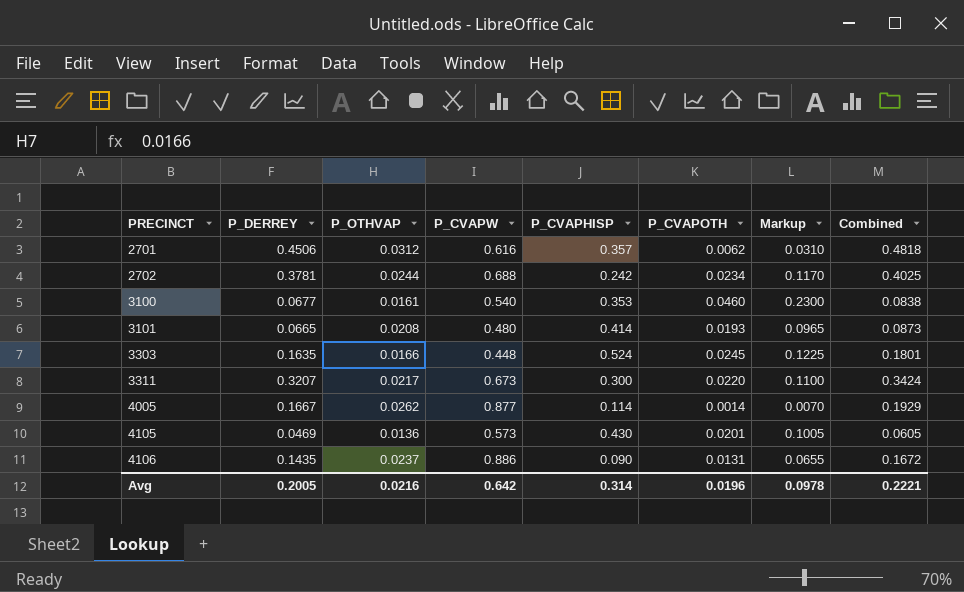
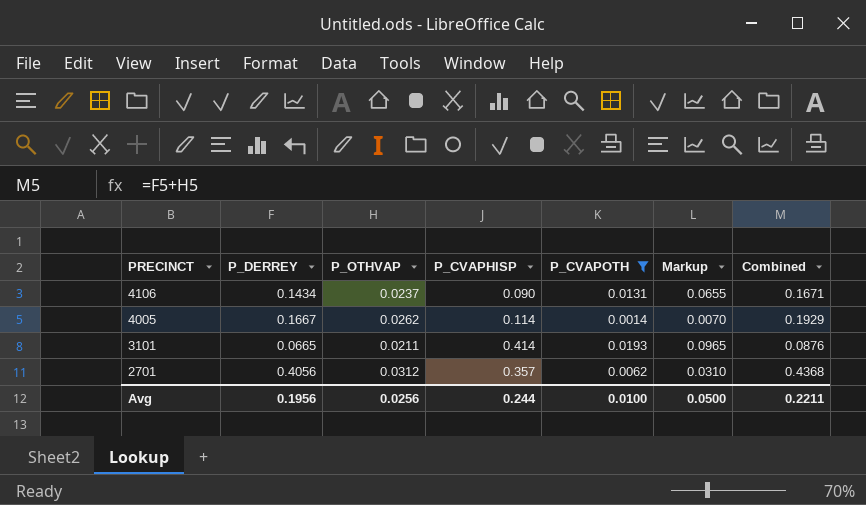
filter: none -> P_CVAPOTH <= 0.0193
row order: PRECINCT ascending -> PRECINCT descending
column P_CVAPW | position: 4 -> none
4106 | P_DERREY: 0.1435 -> 0.1434
4106 | Combined: 0.1672 -> 0.1671
3101 | P_OTHVAP: 0.0208 -> 0.0211
3101 | Combined: 0.0873 -> 0.0876
2701 | P_DERREY: 0.4506 -> 0.4056
2701 | Combined: 0.4818 -> 0.4368
Avg | P_DERREY: 0.2005 -> 0.1956
Avg | P_OTHVAP: 0.0216 -> 0.0256
Avg | P_CVAPHISP: 0.314 -> 0.244
Avg | P_CVAPOTH: 0.0196 -> 0.0100
Avg | Markup: 0.0978 -> 0.0500
Avg | Combined: 0.2221 -> 0.2211

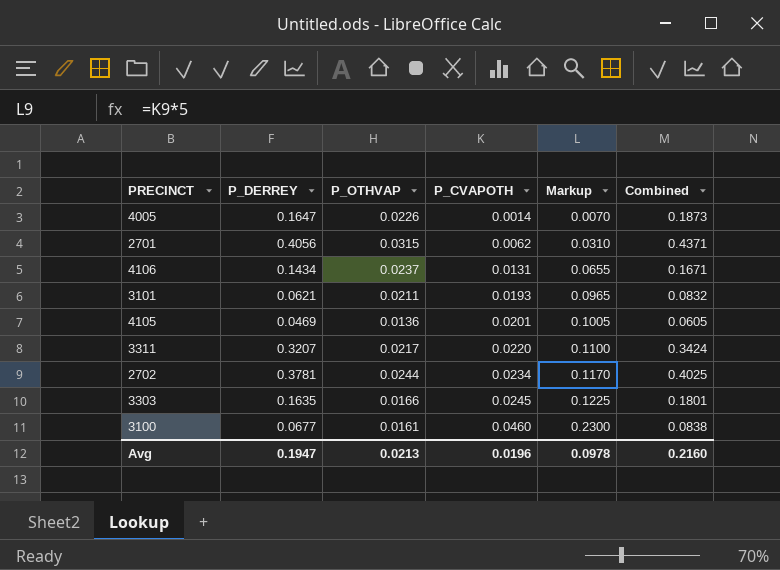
filter: P_CVAPOTH <= 0.0193 -> none
row order: PRECINCT descending -> P_CVAPOTH ascending
column P_CVAPHISP | position: 4 -> none
4005 | P_DERREY: 0.1667 -> 0.1647
4005 | P_OTHVAP: 0.0262 -> 0.0226
4005 | Combined: 0.1929 -> 0.1873
2701 | P_OTHVAP: 0.0312 -> 0.0315
2701 | Combined: 0.4368 -> 0.4371
3101 | P_DERREY: 0.0665 -> 0.0621
3101 | Combined: 0.0876 -> 0.0832
Avg | P_DERREY: 0.1956 -> 0.1947
Avg | P_OTHVAP: 0.0256 -> 0.0213
Avg | P_CVAPOTH: 0.0100 -> 0.0196
Avg | Markup: 0.0500 -> 0.0978
Avg | Combined: 0.2211 -> 0.2160

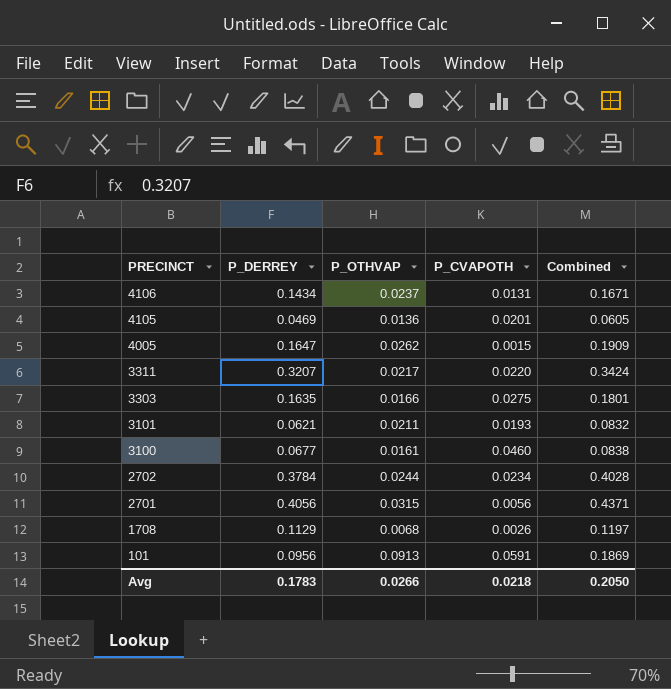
row order: P_CVAPOTH ascending -> PRECINCT descending
column Markup | formula: [P_CVAPOTH] * 5 -> none
4005 | P_OTHVAP: 0.0226 -> 0.0262
4005 | P_CVAPOTH: 0.0014 -> 0.0015
4005 | Combined: 0.1873 -> 0.1909
3303 | P_CVAPOTH: 0.0245 -> 0.0275
2702 | P_DERREY: 0.3781 -> 0.3784
2702 | Combined: 0.4025 -> 0.4028
2701 | P_CVAPOTH: 0.0062 -> 0.0056
row 1708: none -> 0.1129 | 0.0068 | 0.0026 | 0.1197
row 101: none -> 0.0956 | 0.0913 | 0.0591 | 0.1869
Avg | P_DERREY: 0.1947 -> 0.1783
Avg | P_OTHVAP: 0.0213 -> 0.0266
Avg | P_CVAPOTH: 0.0196 -> 0.0218
Avg | Combined: 0.2160 -> 0.2050

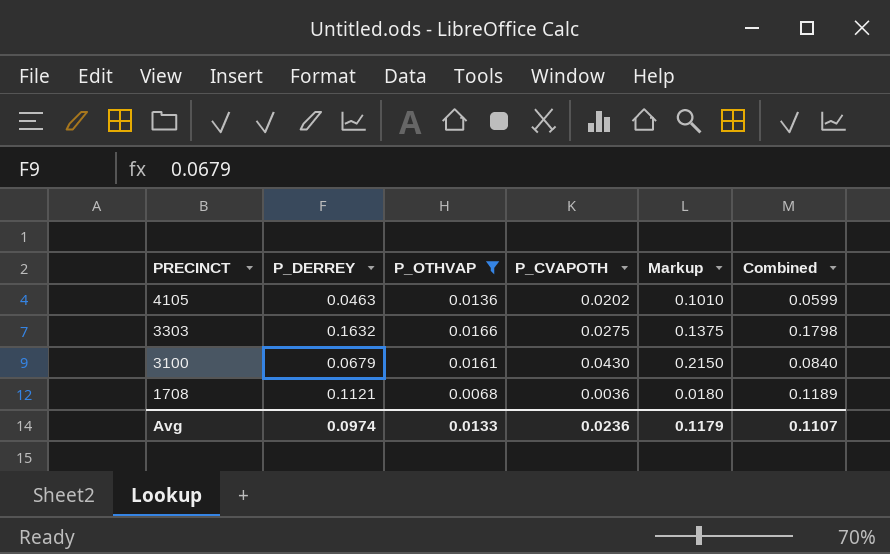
filter: none -> P_OTHVAP <= 0.0166
column Markup | formula: none -> [P_CVAPOTH] * 5
4105 | P_DERREY: 0.0469 -> 0.0463
4105 | P_CVAPOTH: 0.0201 -> 0.0202
4105 | Combined: 0.0605 -> 0.0599
3303 | P_DERREY: 0.1635 -> 0.1632
3303 | Combined: 0.1801 -> 0.1798
3100 | P_DERREY: 0.0677 -> 0.0679
3100 | P_CVAPOTH: 0.0460 -> 0.0430
3100 | Combined: 0.0838 -> 0.0840
1708 | P_DERREY: 0.1129 -> 0.1121
1708 | P_CVAPOTH: 0.0026 -> 0.0036
1708 | Combined: 0.1197 -> 0.1189
Avg | P_DERREY: 0.1783 -> 0.0974
Avg | P_OTHVAP: 0.0266 -> 0.0133
Avg | P_CVAPOTH: 0.0218 -> 0.0236
Avg | Combined: 0.2050 -> 0.1107

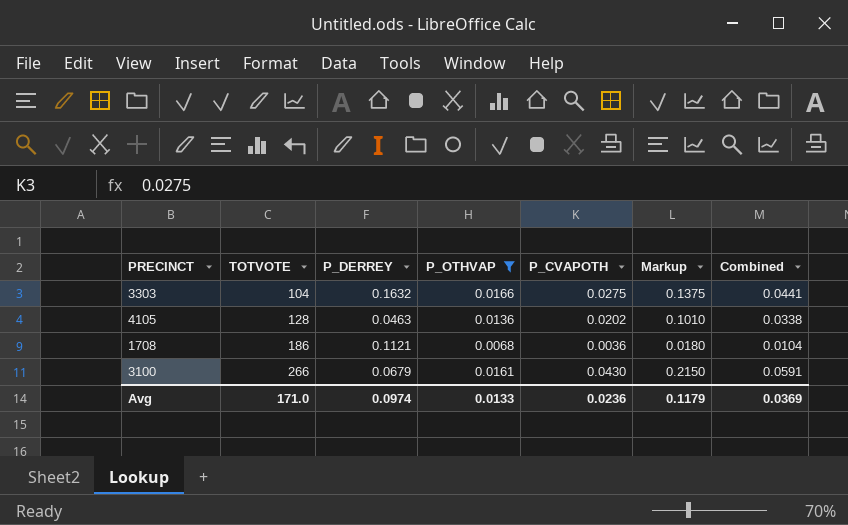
row order: PRECINCT descending -> TOTVOTE ascending
column TOTVOTE | position: none -> 2
column Combined | formula: [P_DERREY] + [P_OTHVAP] -> [P_OTHVAP] + [P_CVAPOTH]
Avg | Combined: 0.1107 -> 0.0369

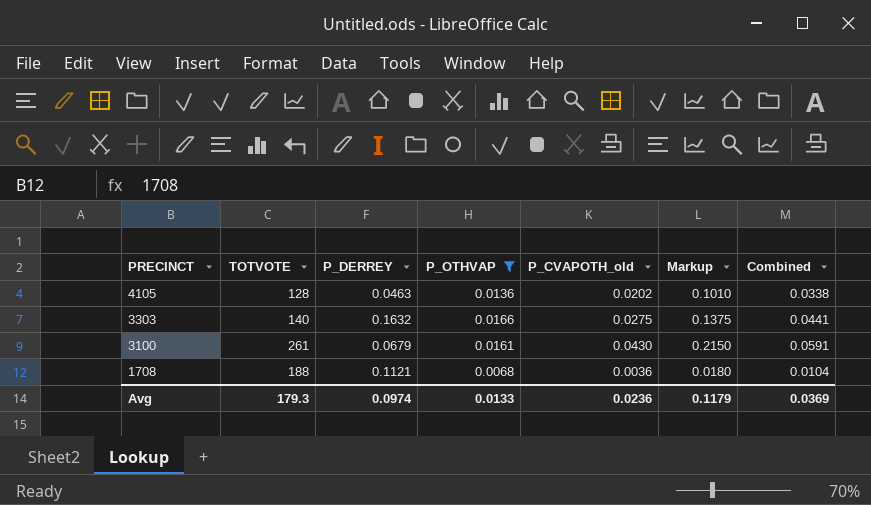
row order: TOTVOTE ascending -> PRECINCT descending
column name: P_CVAPOTH -> P_CVAPOTH_old
3303 | TOTVOTE: 104 -> 140
3100 | TOTVOTE: 266 -> 261
1708 | TOTVOTE: 186 -> 188
Avg | TOTVOTE: 171.0 -> 179.3

